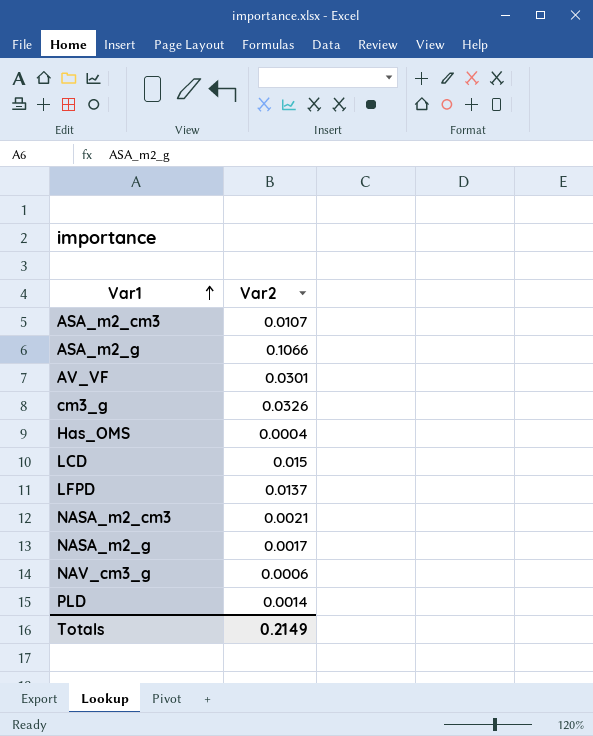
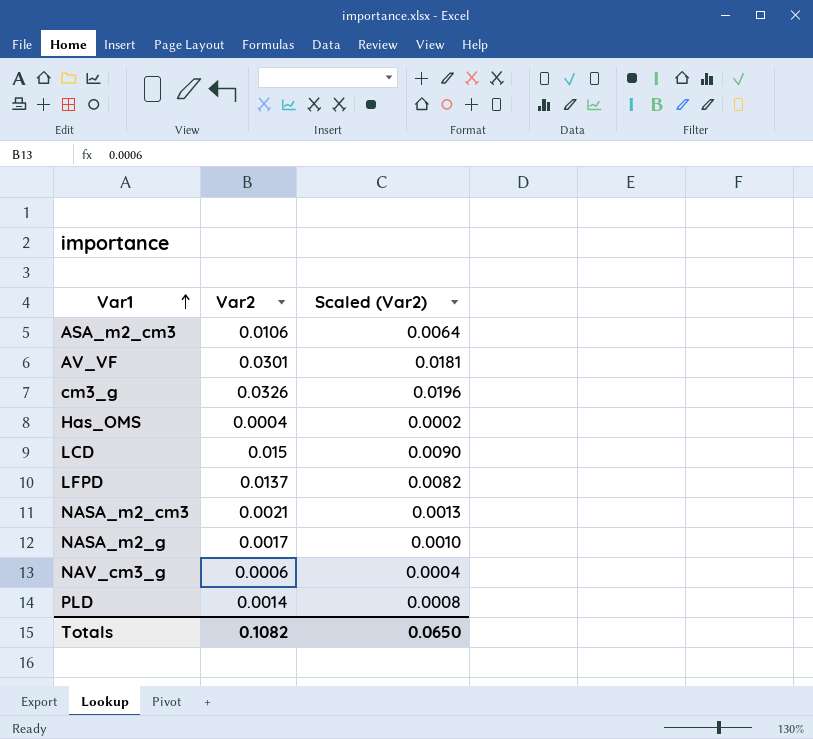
column Scaled (Var2) | formula: none -> [Var2] * 0.6
row ASA_m2_g: 0.1066 -> none
ASA_m2_cm3 | Var2: 0.0107 -> 0.0106
Totals | Var2: 0.2149 -> 0.1082

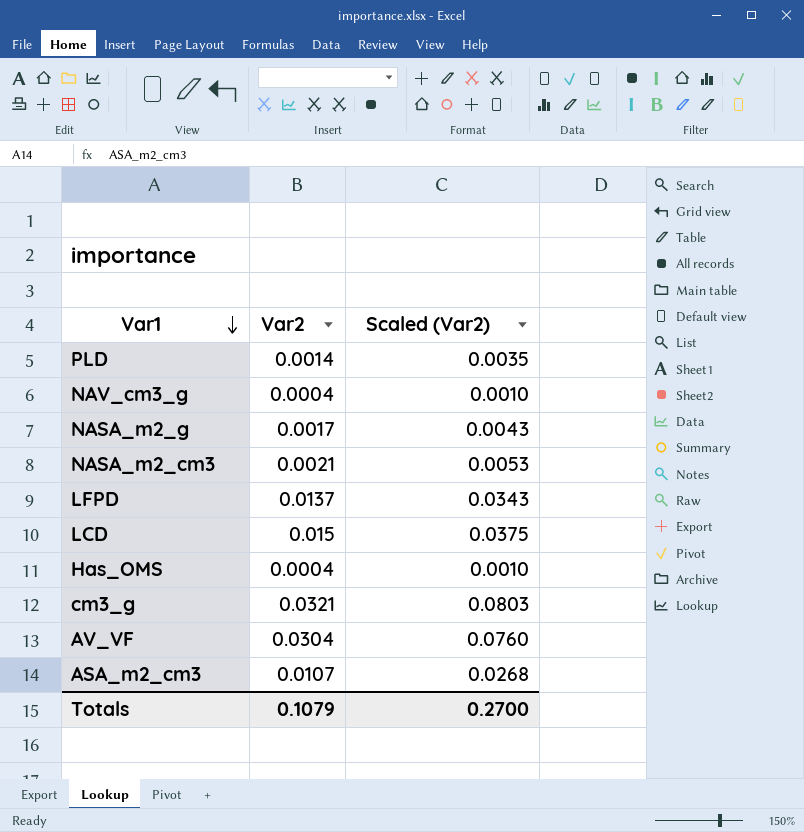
row order: Var1 ascending -> Var1 descending
column Scaled (Var2) | formula: [Var2] * 0.6 -> [Var2] * 2.5
NAV_cm3_g | Var2: 0.0006 -> 0.0004
cm3_g | Var2: 0.0326 -> 0.0321
AV_VF | Var2: 0.0301 -> 0.0304
ASA_m2_cm3 | Var2: 0.0106 -> 0.0107
Totals | Var2: 0.1082 -> 0.1079
Totals | Scaled (Var2): 0.0650 -> 0.2700

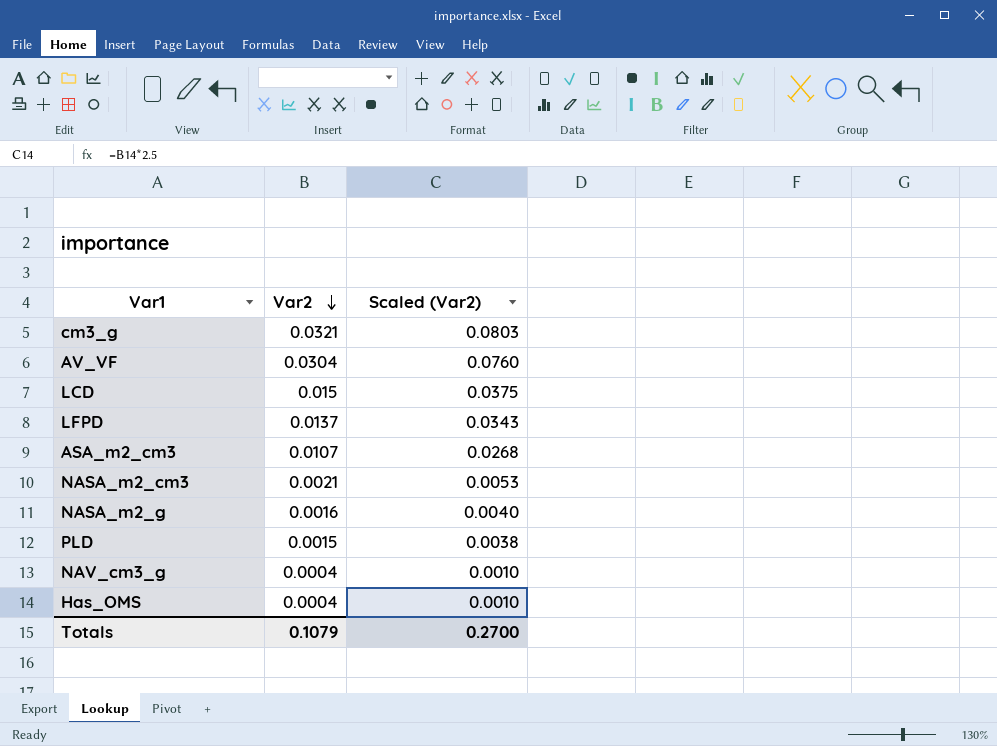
row order: Var1 descending -> Var2 descending
NASA_m2_g | Var2: 0.0017 -> 0.0016
NASA_m2_g | Scaled (Var2): 0.0043 -> 0.0040
PLD | Var2: 0.0014 -> 0.0015
PLD | Scaled (Var2): 0.0035 -> 0.0038

